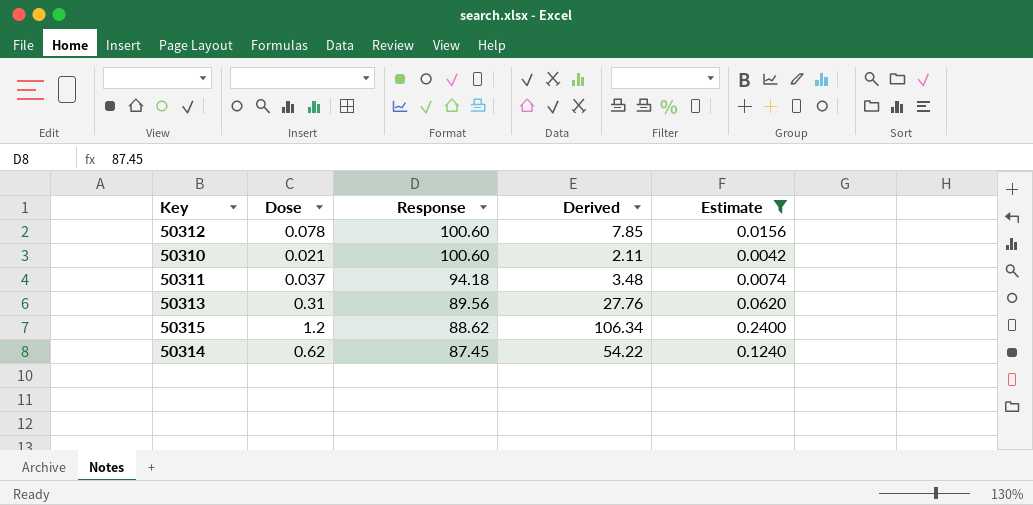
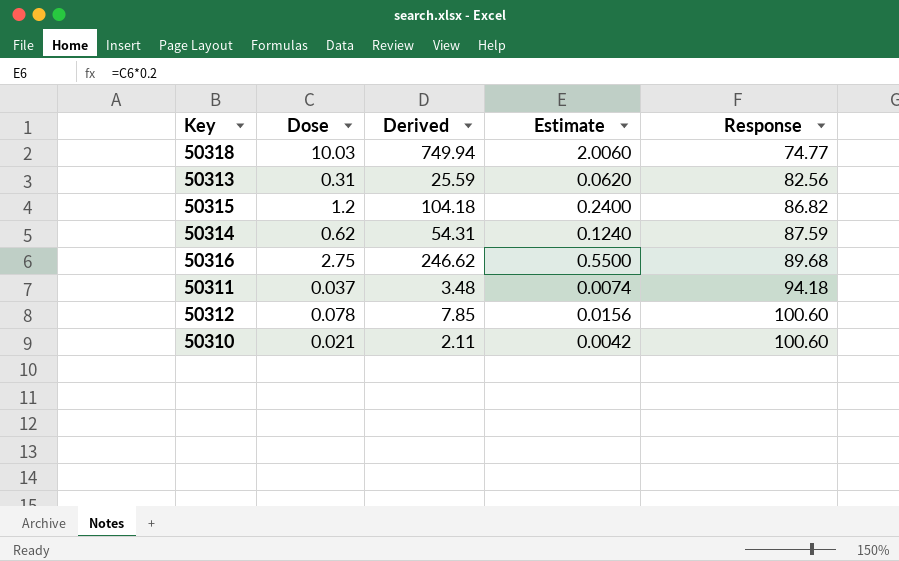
filter: Estimate <= 0.2400 -> none
row order: Response descending -> Response ascending
column Response | position: 3 -> 5
50313 | Derived: 27.76 -> 25.59
50313 | Response: 89.56 -> 82.56
50315 | Derived: 106.34 -> 104.18
50315 | Response: 88.62 -> 86.82
50314 | Derived: 54.22 -> 54.31
50314 | Response: 87.45 -> 87.59

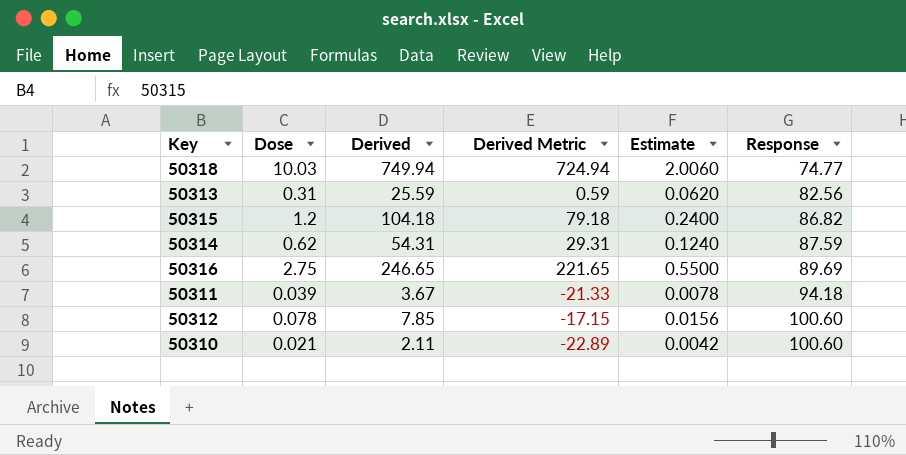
column Derived Metric | formula: none -> [Derived] - 25
50316 | Derived: 246.62 -> 246.65
50316 | Response: 89.68 -> 89.69
50311 | Dose: 0.037 -> 0.039
50311 | Derived: 3.48 -> 3.67
50311 | Estimate: 0.0074 -> 0.0078

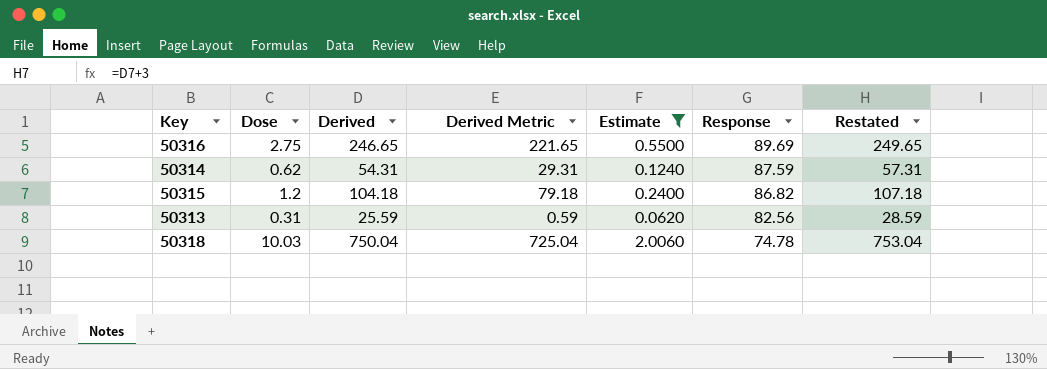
filter: none -> Estimate >= 0.0620
row order: Response ascending -> Response descending
column Restated | formula: none -> [Derived] + 3
50318 | Derived: 749.94 -> 750.04
50318 | Derived Metric: 724.94 -> 725.04
50318 | Response: 74.77 -> 74.78

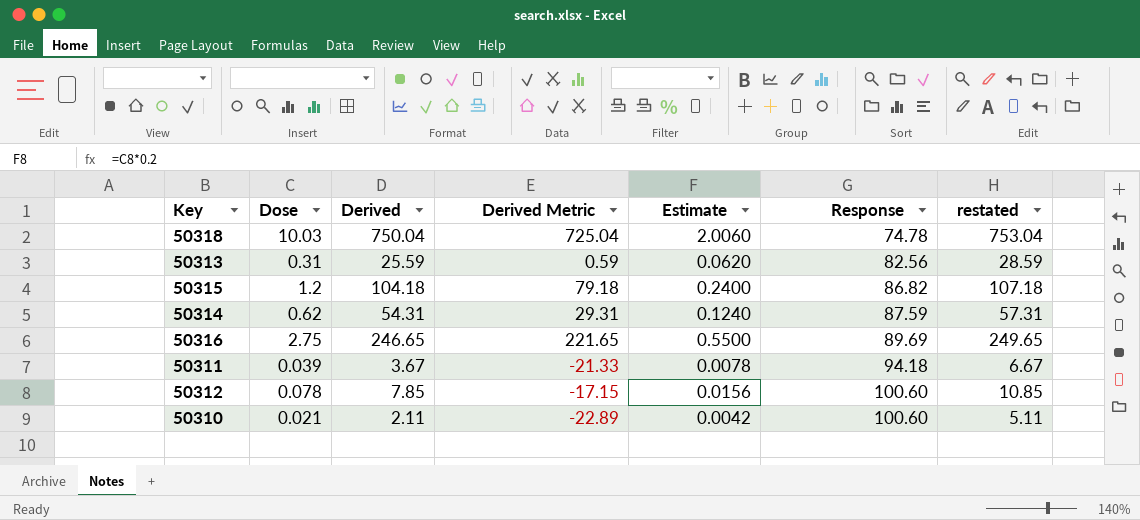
filter: Estimate >= 0.0620 -> none
row order: Response descending -> Response ascending
column name: Restated -> restated

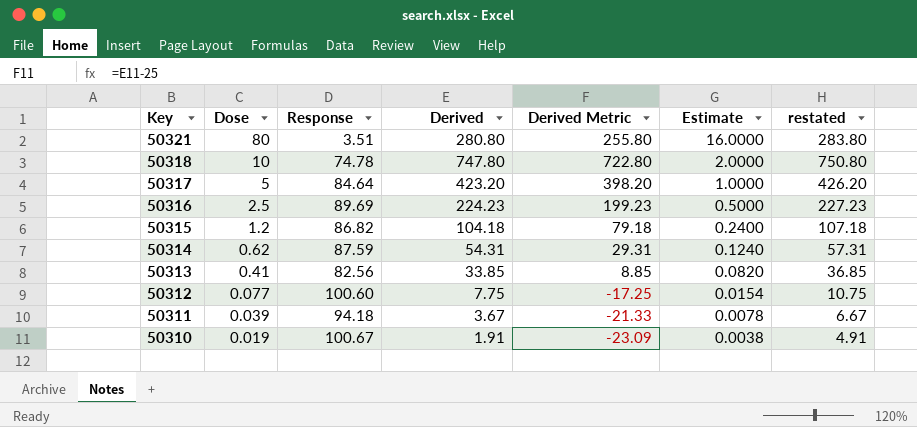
row order: Response ascending -> Key descending
column Response | position: 6 -> 3
row 50321: none -> 80 | 3.51 | 280.80 | 255.80 | 16.0000 | 283.80
50318 | Dose: 10.03 -> 10
50318 | Derived: 750.04 -> 747.80
50318 | Derived Metric: 725.04 -> 722.80
50318 | Estimate: 2.0060 -> 2.0000
50318 | restated: 753.04 -> 750.80
row 50317: none -> 5 | 84.64 | 423.20 | 398.20 | 1.0000 | 426.20
50316 | Dose: 2.75 -> 2.5
50316 | Derived: 246.65 -> 224.23
50316 | Derived Metric: 221.65 -> 199.23
50316 | Estimate: 0.5500 -> 0.5000
50316 | restated: 249.65 -> 227.23
50313 | Dose: 0.31 -> 0.41
50313 | Derived: 25.59 -> 33.85
50313 | Derived Metric: 0.59 -> 8.85
50313 | Estimate: 0.0620 -> 0.0820
50313 | restated: 28.59 -> 36.85
50312 | Dose: 0.078 -> 0.077
50312 | Derived: 7.85 -> 7.75
50312 | Derived Metric: -17.15 -> -17.25
50312 | Estimate: 0.0156 -> 0.0154
50312 | restated: 10.85 -> 10.75
50310 | Dose: 0.021 -> 0.019
50310 | Response: 100.60 -> 100.67
50310 | Derived: 2.11 -> 1.91
50310 | Derived Metric: -22.89 -> -23.09
50310 | Estimate: 0.0042 -> 0.0038
50310 | restated: 5.11 -> 4.91

